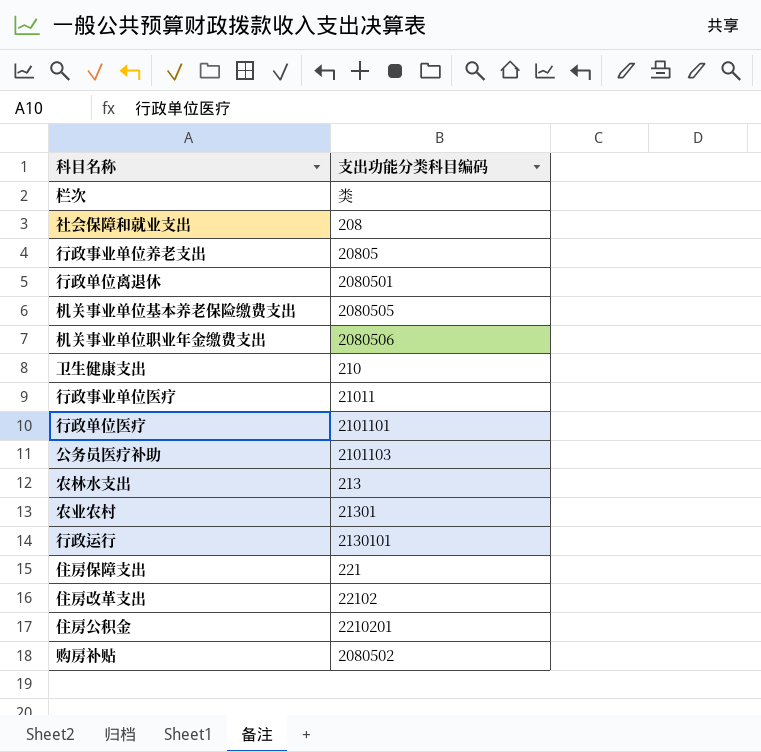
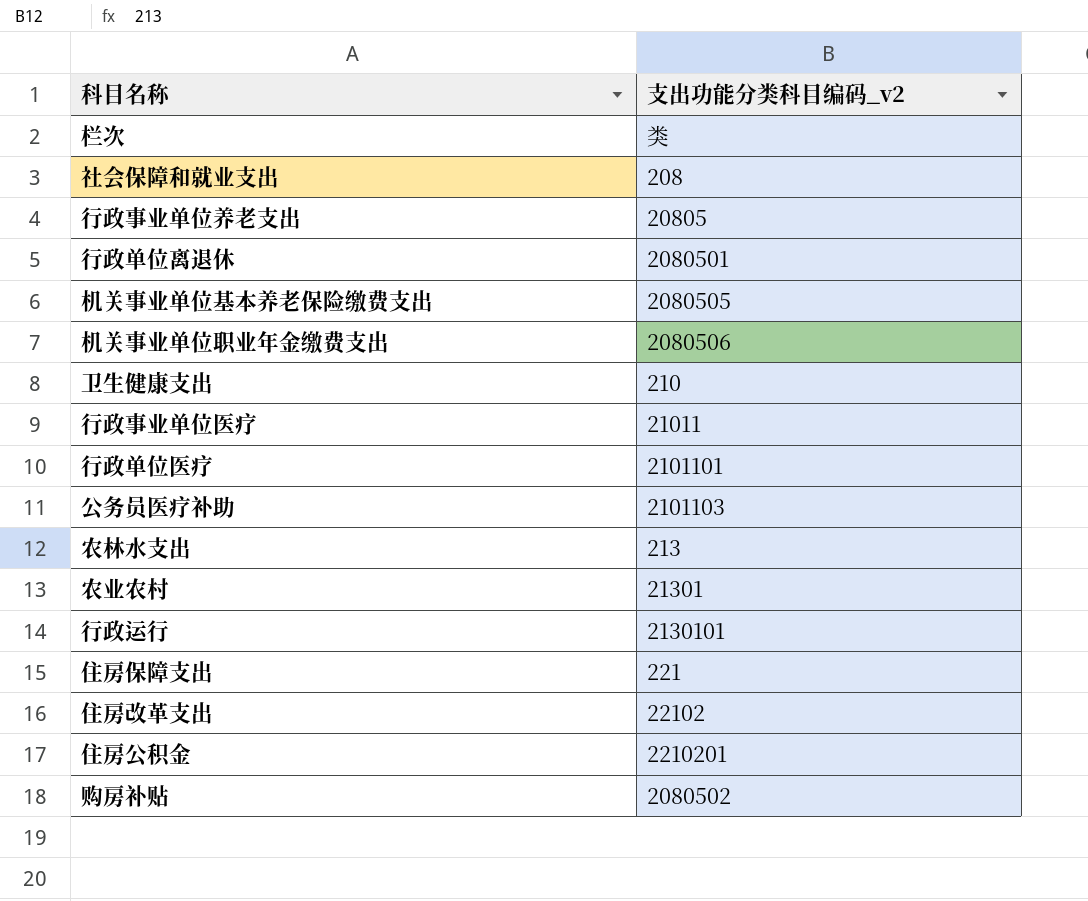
column name: 支出功能分类科目编码 -> 支出功能分类科目编码_v2

